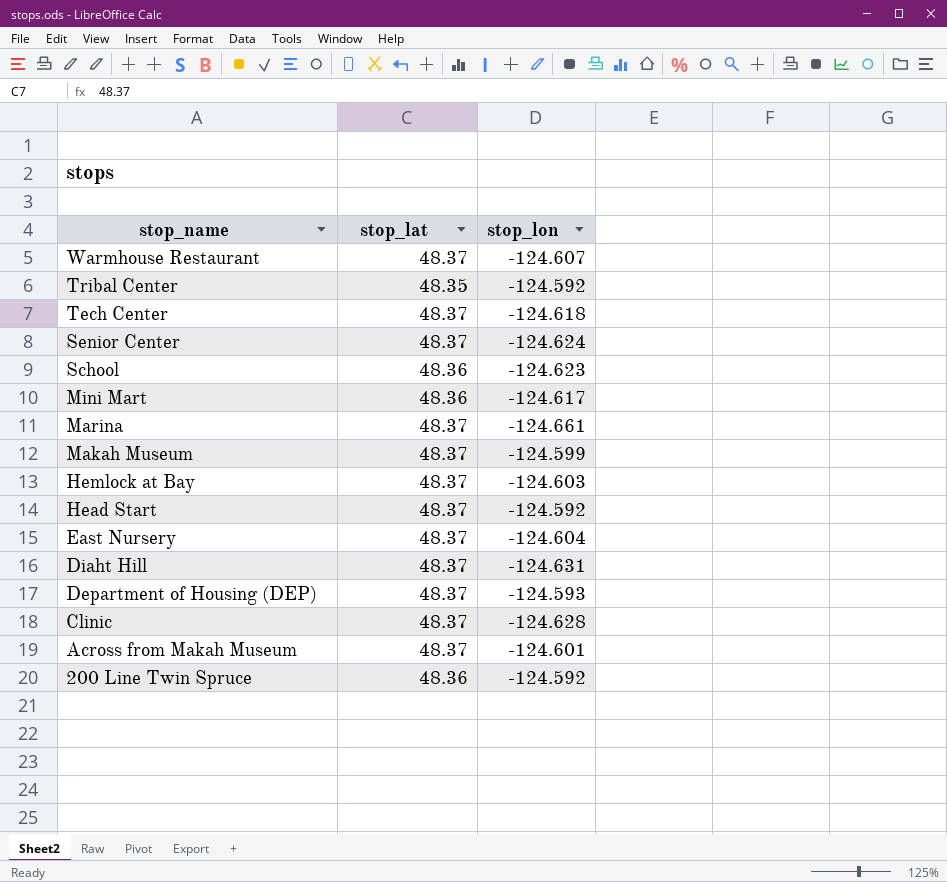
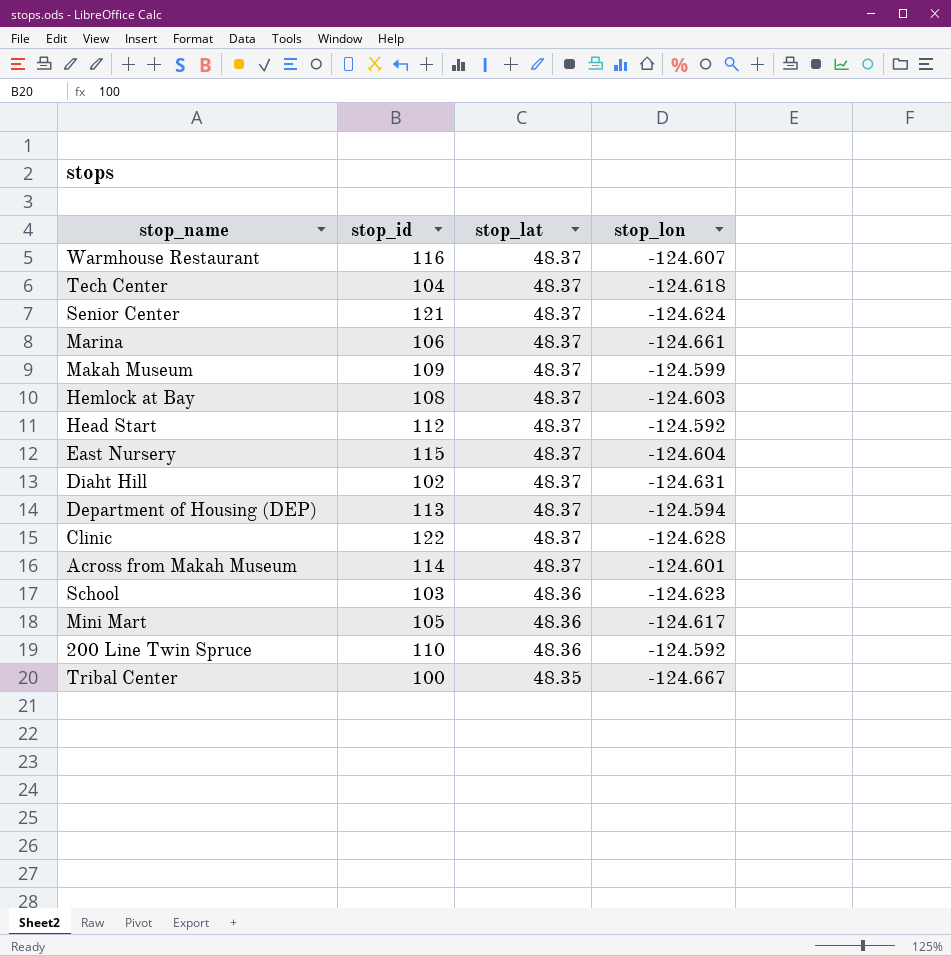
row order: stop_name descending -> stop_lat descending
column stop_id | position: none -> 2
Department of Housing (DEP) | stop_lon: -124.593 -> -124.594
Tribal Center | stop_lon: -124.592 -> -124.667

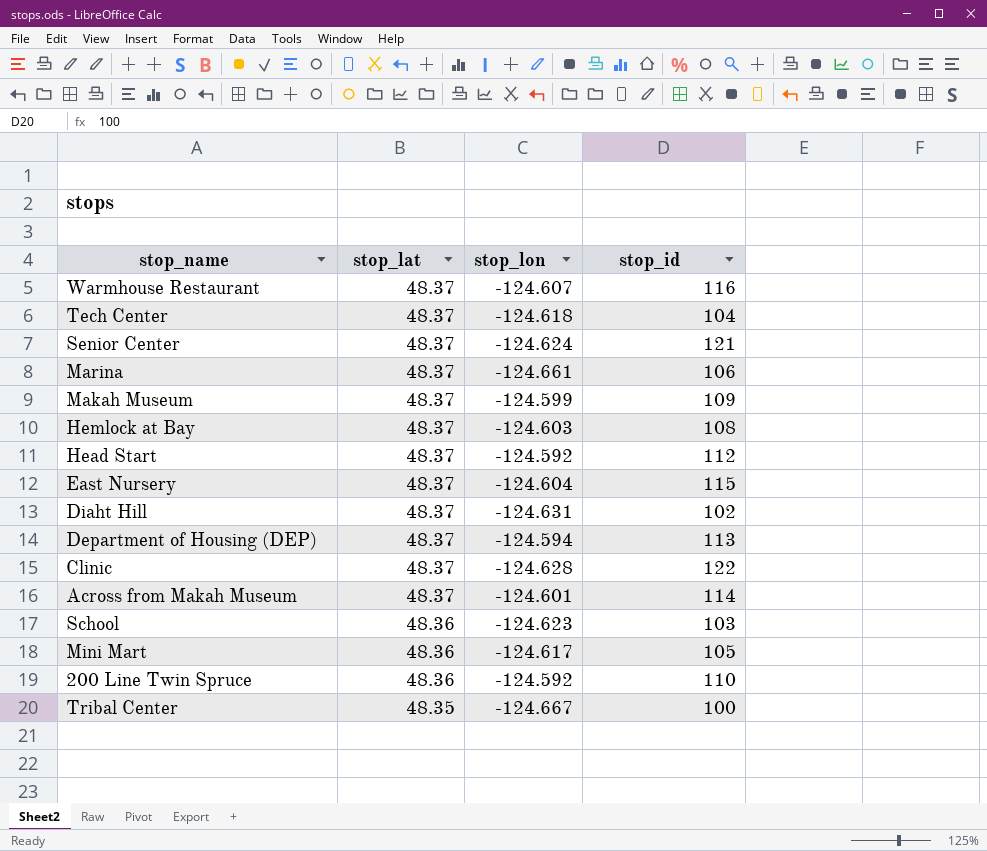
column stop_id | position: 2 -> 4

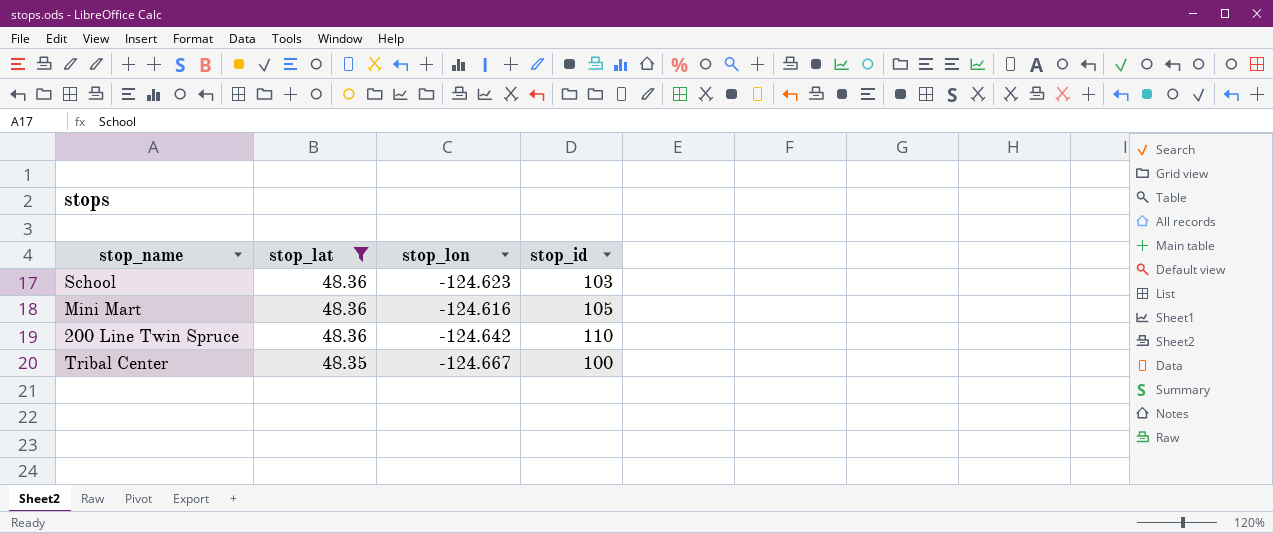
filter: none -> stop_lat != 48.37
Mini Mart | stop_lon: -124.617 -> -124.616
200 Line Twin Spruce | stop_lon: -124.592 -> -124.642

